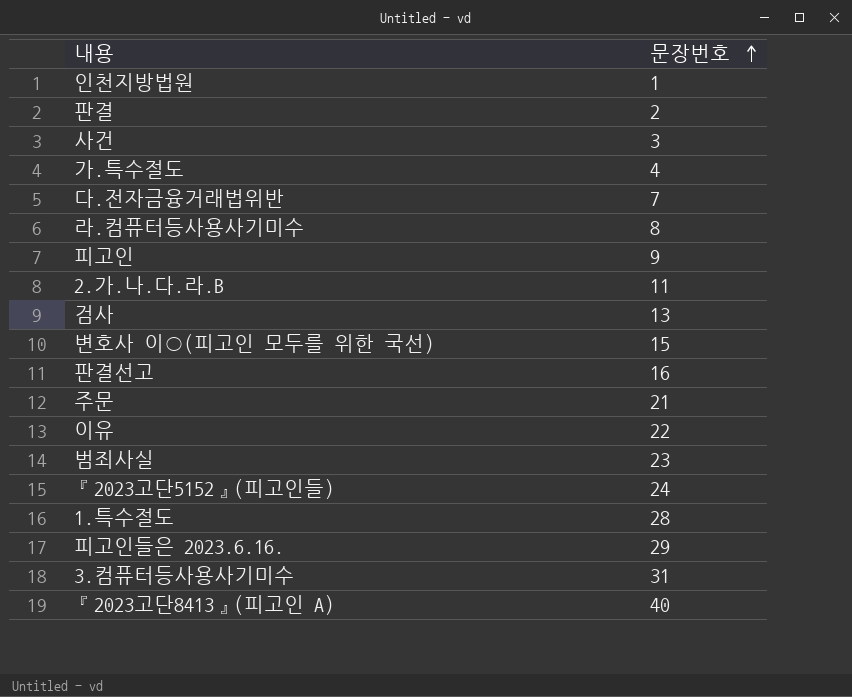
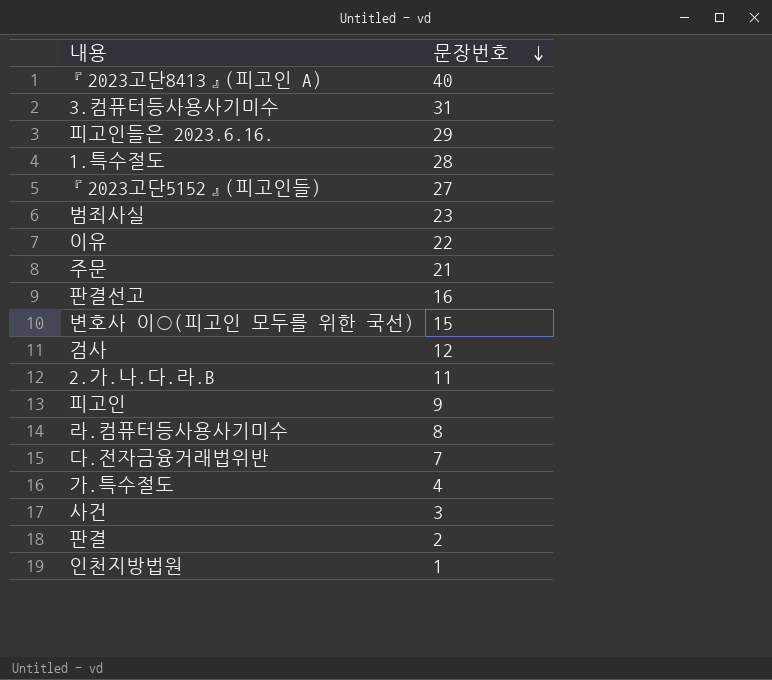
row order: 문장번호 ascending -> 문장번호 descending
『2023고단5152』(피고인들) | 문장번호: 24 -> 27
검사 | 문장번호: 13 -> 12

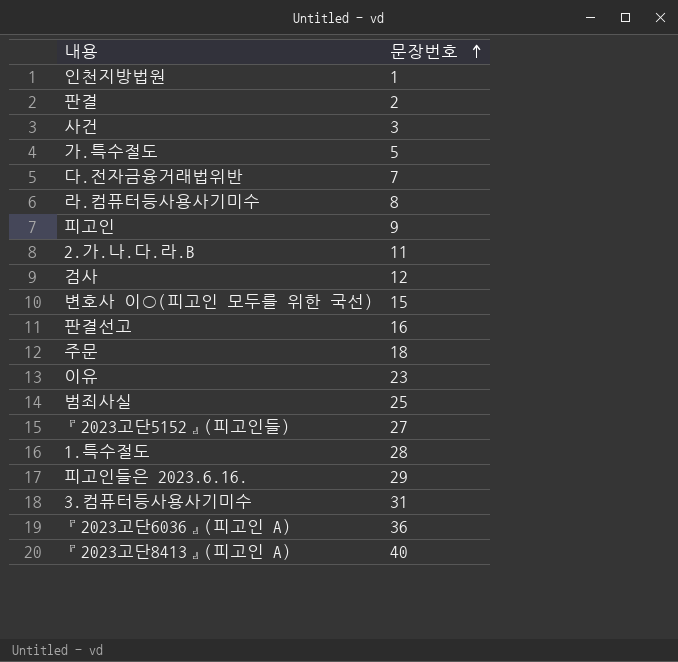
row order: 문장번호 descending -> 문장번호 ascending
가.특수절도 | 문장번호: 4 -> 5
주문 | 문장번호: 21 -> 18
이유 | 문장번호: 22 -> 23
범죄사실 | 문장번호: 23 -> 25
row 『2023고단6036』(피고인 A): none -> 36

